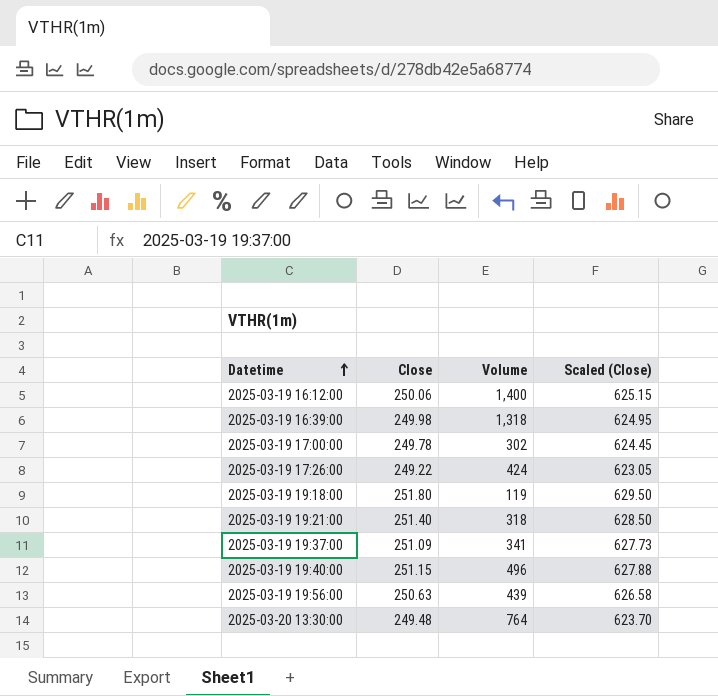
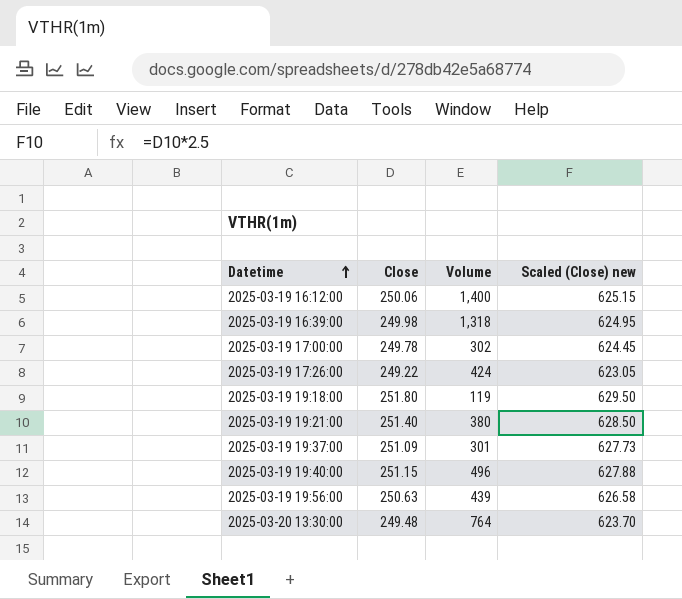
column name: Scaled (Close) -> Scaled (Close) new
2025-03-19 19:21:00 | Volume: 318 -> 380
2025-03-19 19:37:00 | Volume: 341 -> 301

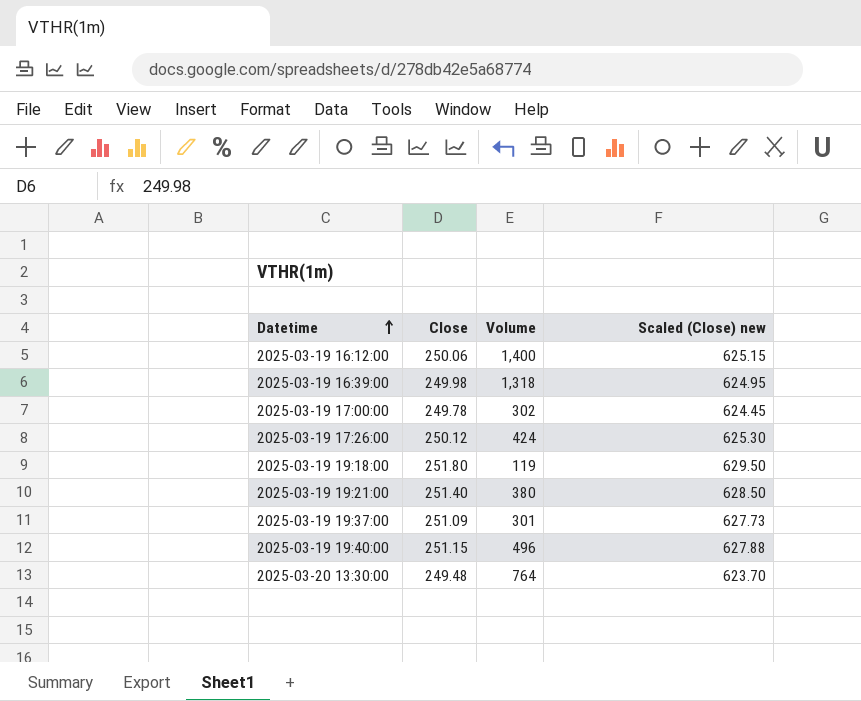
row 2025-03-19 19:56:00: 250.63 | 439 | 626.58 -> none
2025-03-19 17:26:00 | Close: 249.22 -> 250.12
2025-03-19 17:26:00 | Scaled (Close) new: 623.05 -> 625.30

